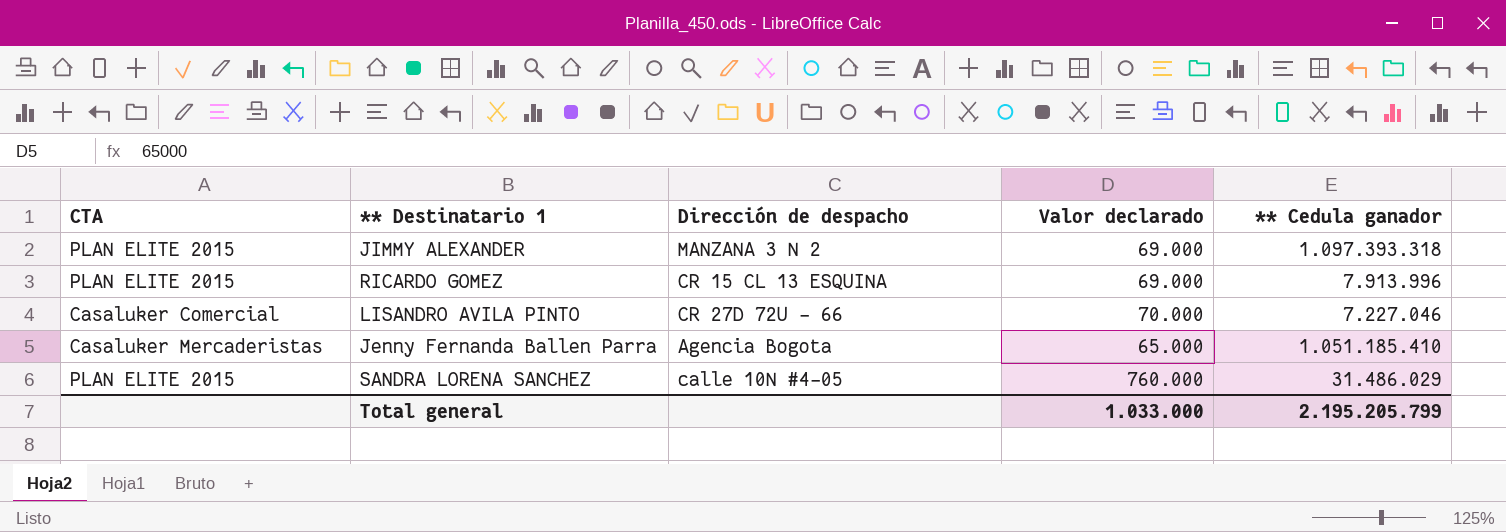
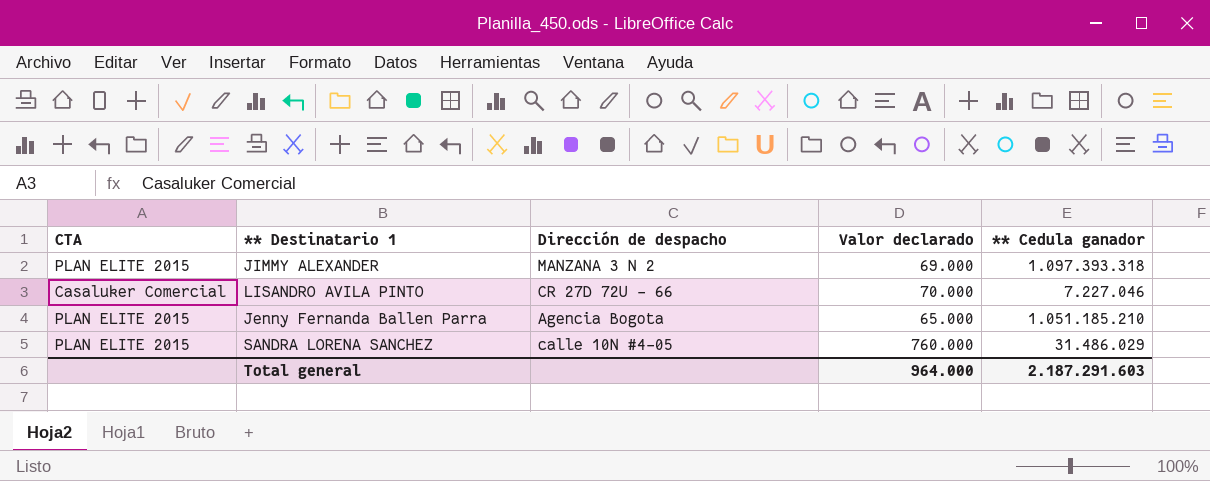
row RICARDO GOMEZ: PLAN ELITE 2015 | CR 15 CL 13 ESQUINA | 69.000 | 7.913.996 -> none
Jenny Fernanda Ballen Parra | CTA: Casaluker Mercaderistas -> PLAN ELITE 2015
Jenny Fernanda Ballen Parra | ** Cedula ganador: 1.051.185.410 -> 1.051.185.210
Total general | Valor declarado: 1.033.000 -> 964.000
Total general | ** Cedula ganador: 2.195.205.799 -> 2.187.291.603

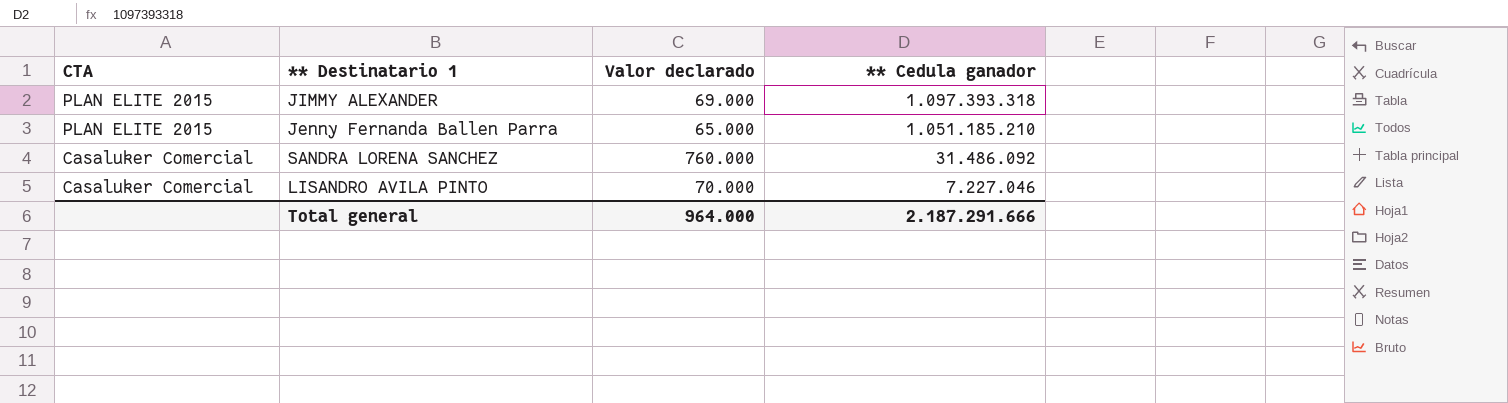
row order: none -> CTA descending
column Dirección de despacho | position: 3 -> none
SANDRA LORENA SANCHEZ | CTA: PLAN ELITE 2015 -> Casaluker Comercial
SANDRA LORENA SANCHEZ | ** Cedula ganador: 31.486.029 -> 31.486.092
Total general | ** Cedula ganador: 2.187.291.603 -> 2.187.291.666

